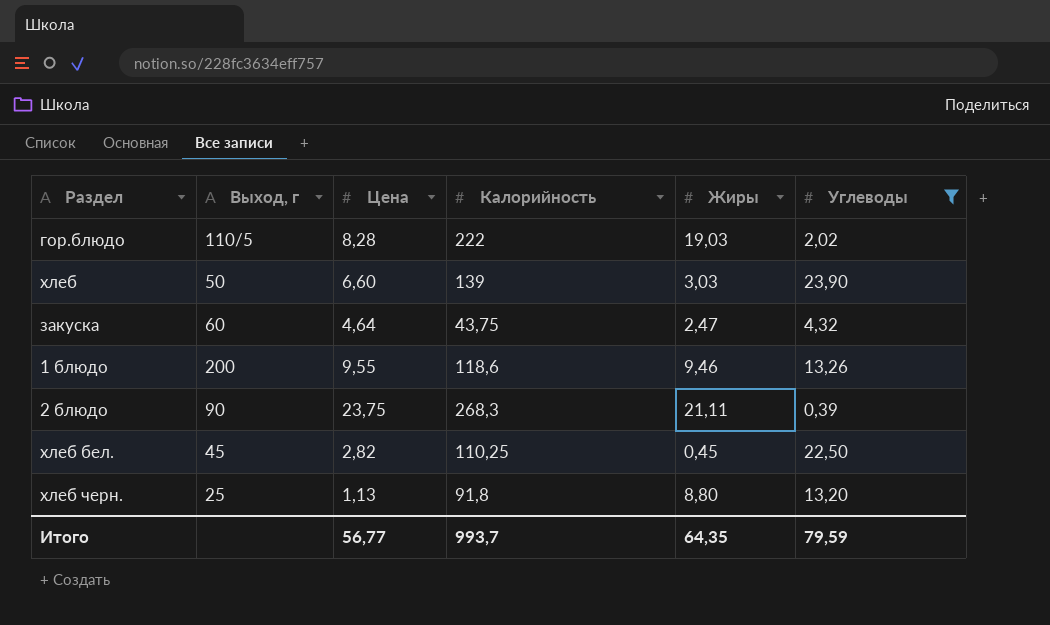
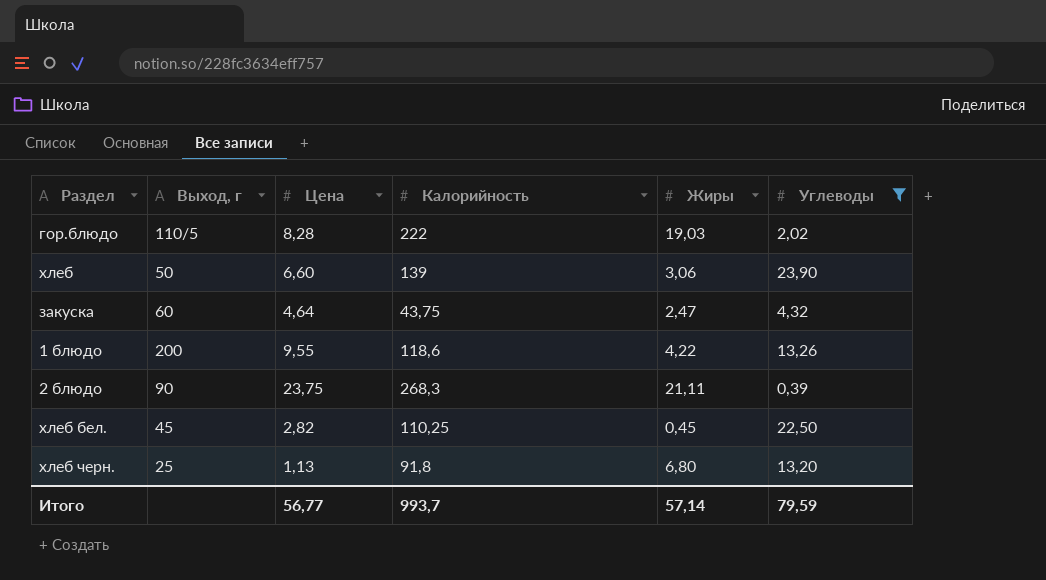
хлеб | Жиры: 3,03 -> 3,06
1 блюдо | Жиры: 9,46 -> 4,22
хлеб черн. | Жиры: 8,80 -> 6,80
Итого | Жиры: 64,35 -> 57,14

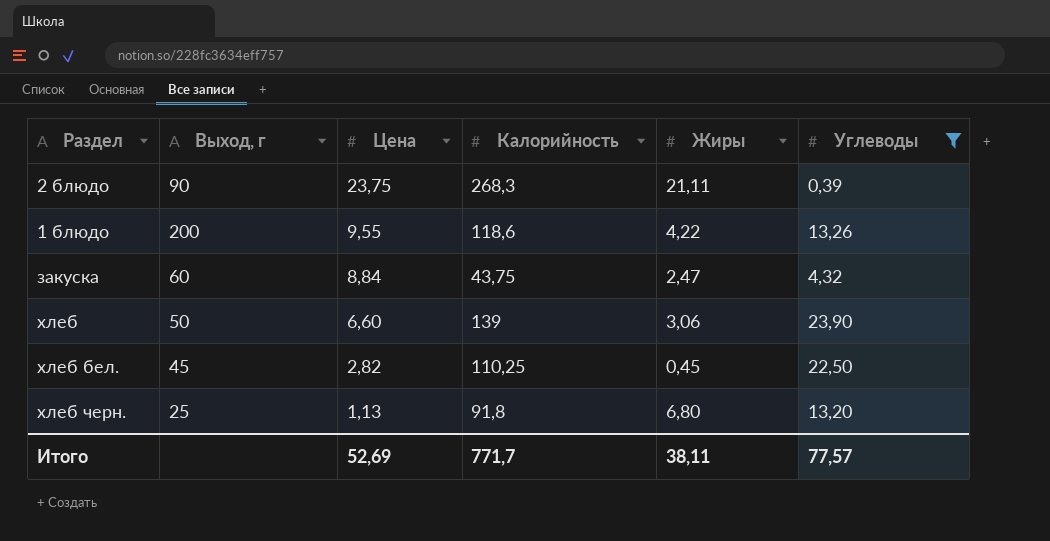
row order: none -> Цена descending
row гор.блюдо: 110/5 | 8,28 | 222 | 19,03 | 2,02 -> none
закуска | Цена: 4,64 -> 8,84
Итого | Цена: 56,77 -> 52,69
Итого | Калорийность: 993,7 -> 771,7
Итого | Жиры: 57,14 -> 38,11
Итого | Углеводы: 79,59 -> 77,57

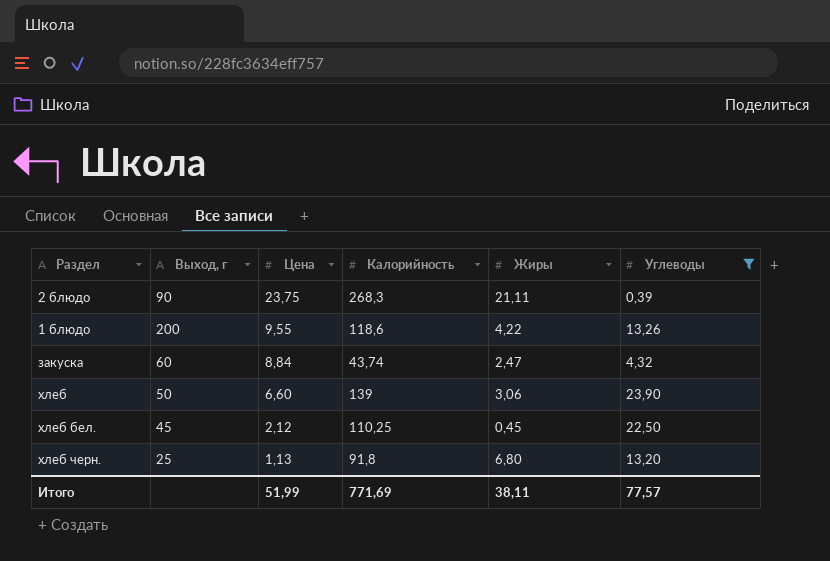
закуска | Калорийность: 43,75 -> 43,74
хлеб бел. | Цена: 2,82 -> 2,12
Итого | Цена: 52,69 -> 51,99
Итого | Калорийность: 771,7 -> 771,69

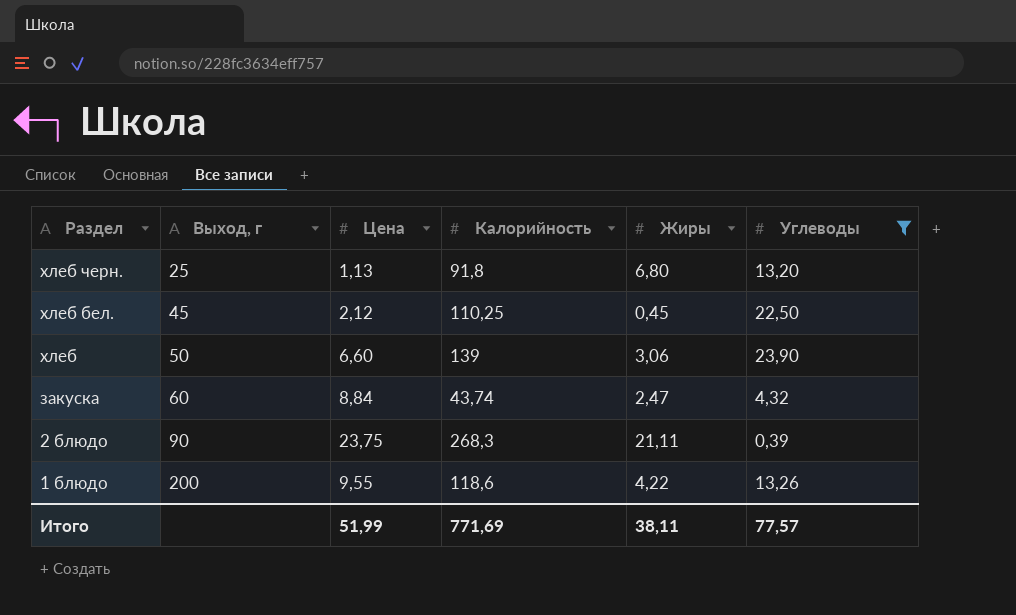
row order: Цена descending -> Раздел descending

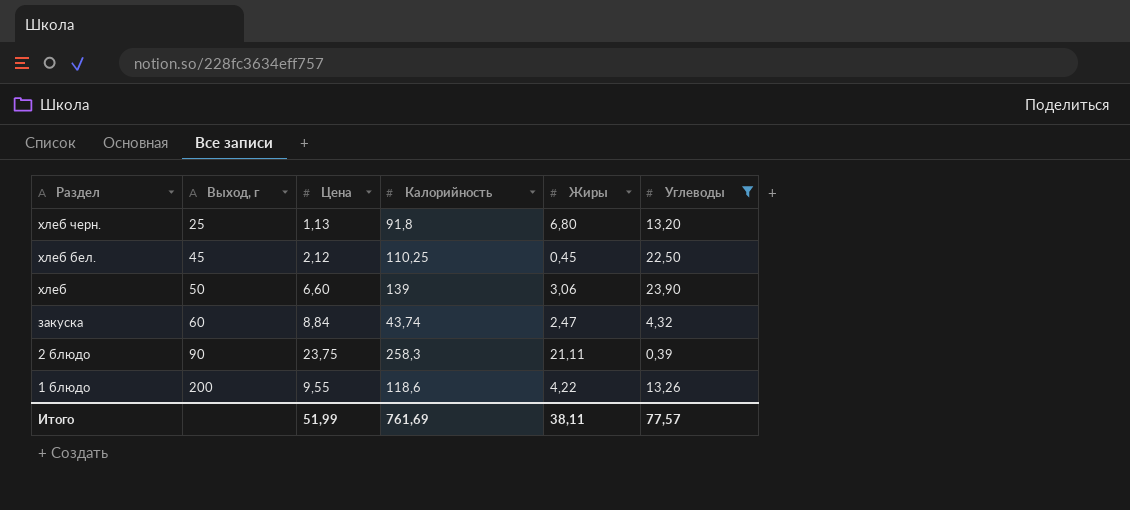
2 блюдо | Калорийность: 268,3 -> 258,3
Итого | Калорийность: 771,69 -> 761,69

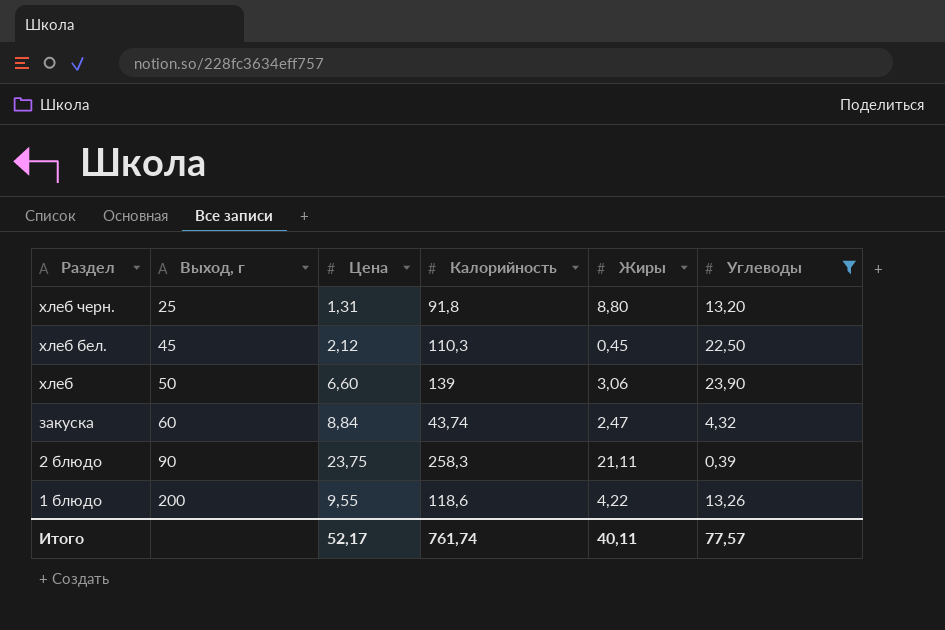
хлеб черн. | Цена: 1,13 -> 1,31
хлеб черн. | Жиры: 6,80 -> 8,80
хлеб бел. | Калорийность: 110,25 -> 110,3
Итого | Цена: 51,99 -> 52,17
Итого | Калорийность: 761,69 -> 761,74
Итого | Жиры: 38,11 -> 40,11

